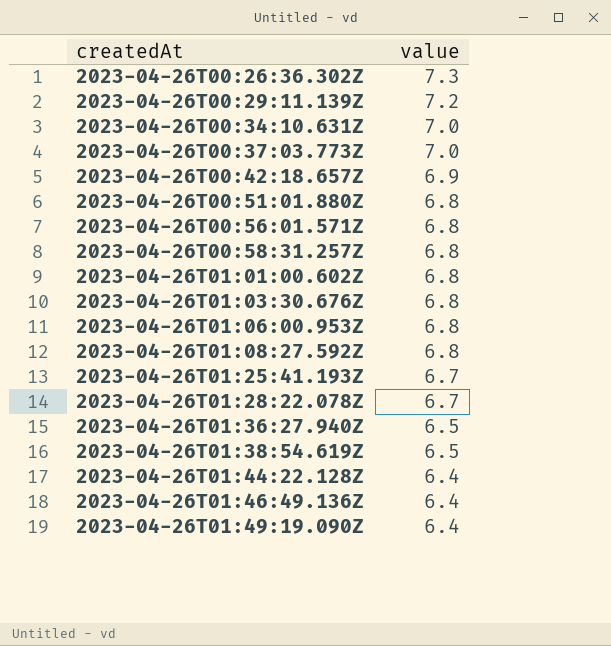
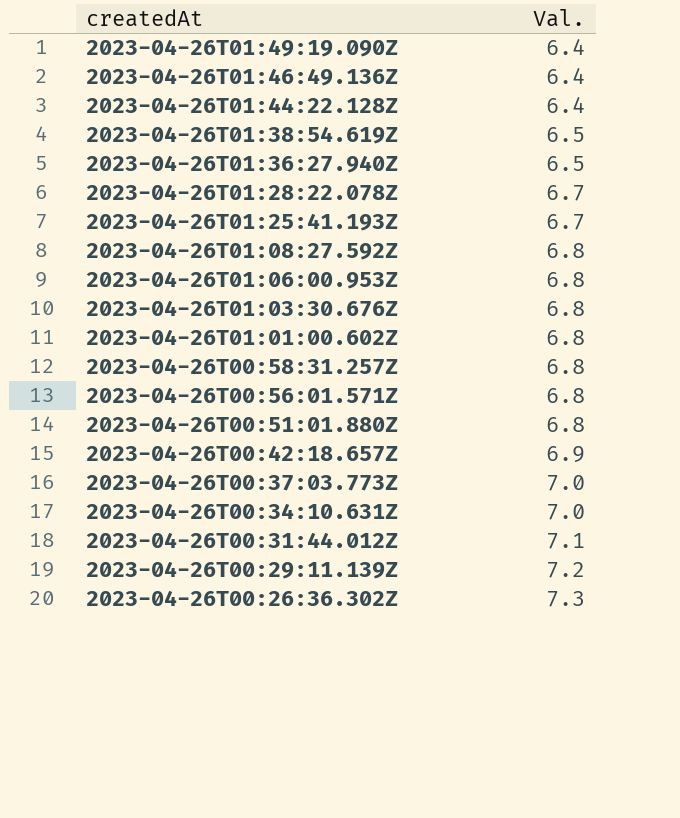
row order: createdAt ascending -> createdAt descending
column name: value -> Val.
row 2023-04-26T00:31:44.012Z: none -> 7.1

